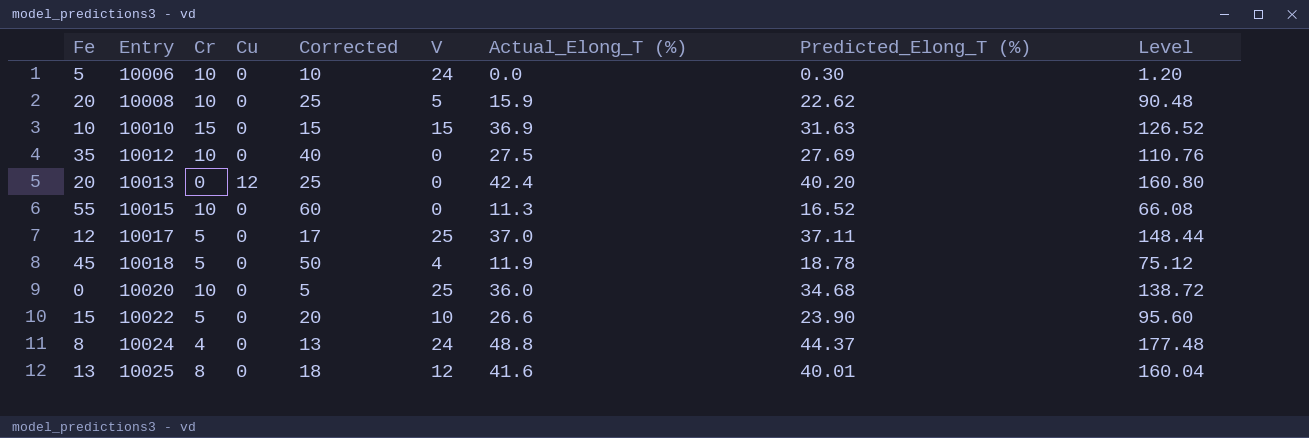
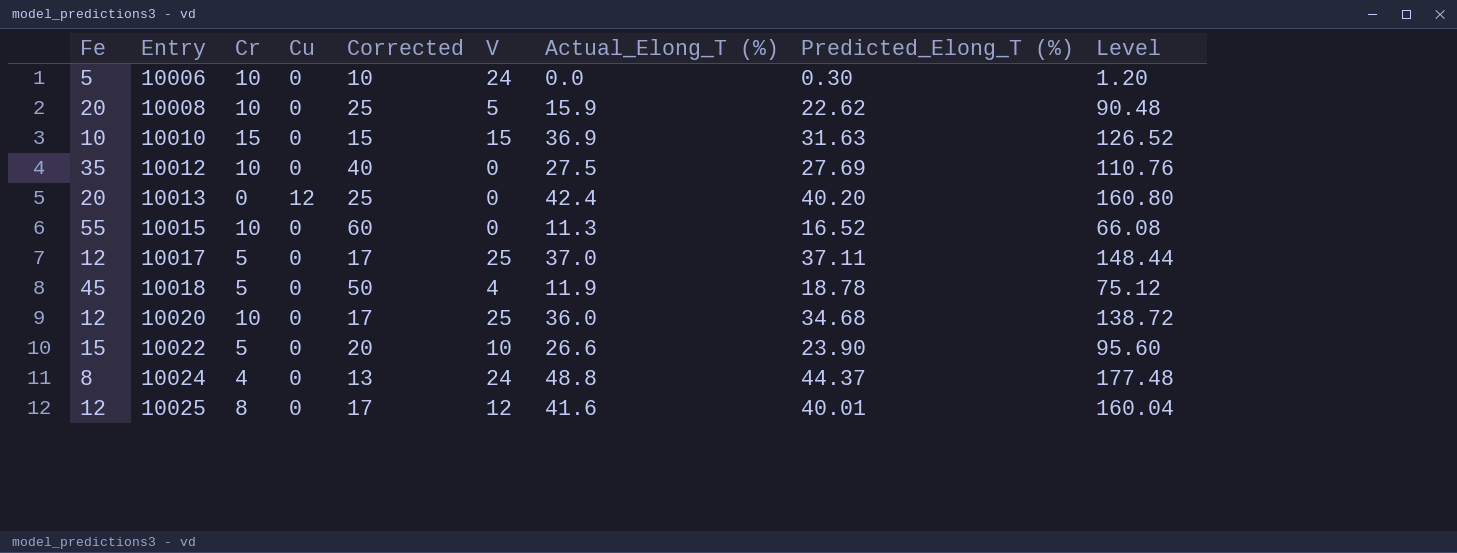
10020 | Fe: 0 -> 12
10020 | Corrected: 5 -> 17
10025 | Fe: 13 -> 12
10025 | Corrected: 18 -> 17

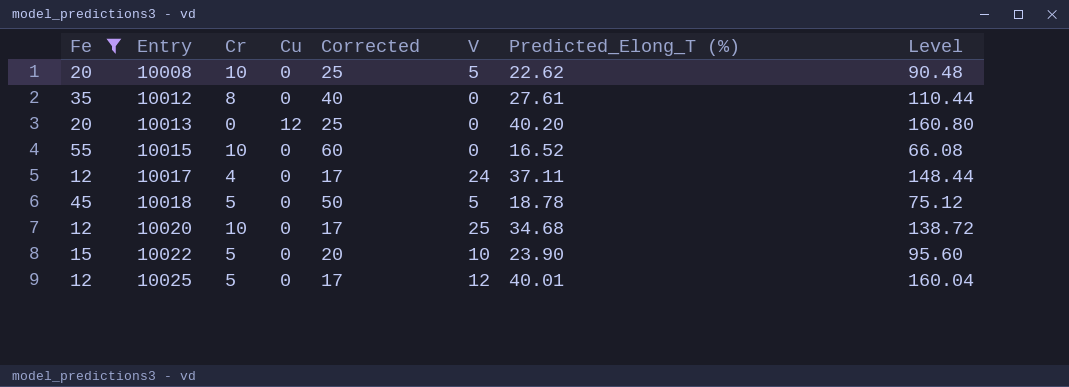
filter: none -> Fe >= 12
column Actual_Elong_T (%) | position: 7 -> none
10012 | Cr: 10 -> 8
10012 | Predicted_Elong_T (%): 27.69 -> 27.61
10012 | Level: 110.76 -> 110.44
10017 | Cr: 5 -> 4
10017 | V: 25 -> 24
10018 | V: 4 -> 5
10025 | Cr: 8 -> 5

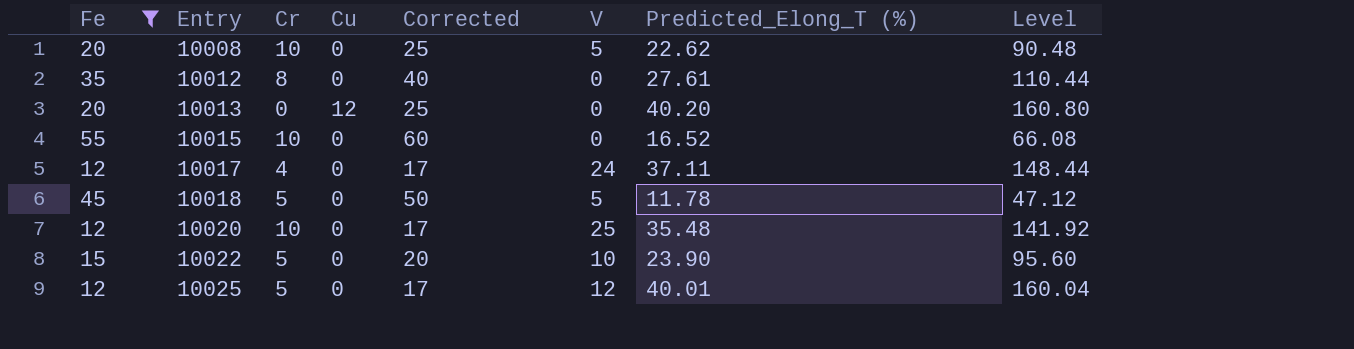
10018 | Predicted_Elong_T (%): 18.78 -> 11.78
10018 | Level: 75.12 -> 47.12
10020 | Predicted_Elong_T (%): 34.68 -> 35.48
10020 | Level: 138.72 -> 141.92

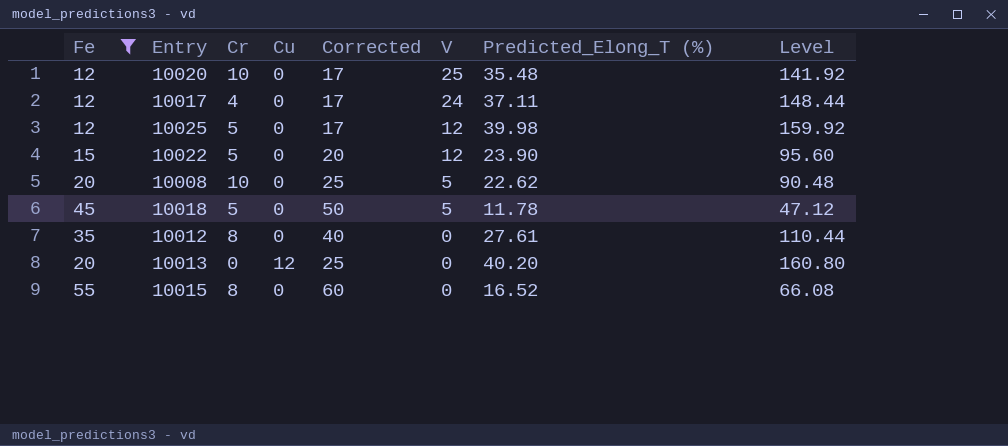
row order: Entry ascending -> V descending
10025 | Predicted_Elong_T (%): 40.01 -> 39.98
10025 | Level: 160.04 -> 159.92
10022 | V: 10 -> 12
10015 | Cr: 10 -> 8

